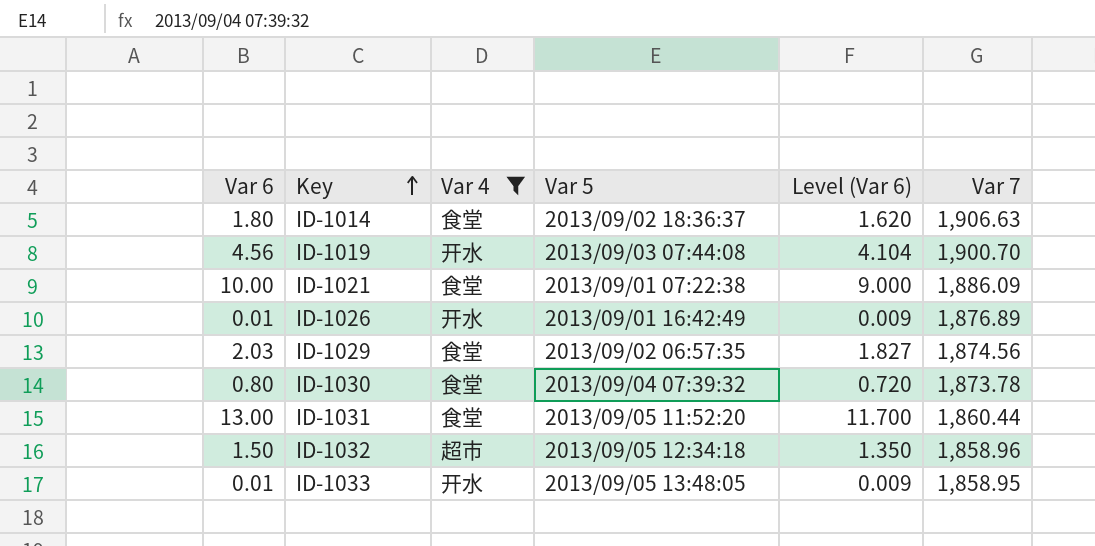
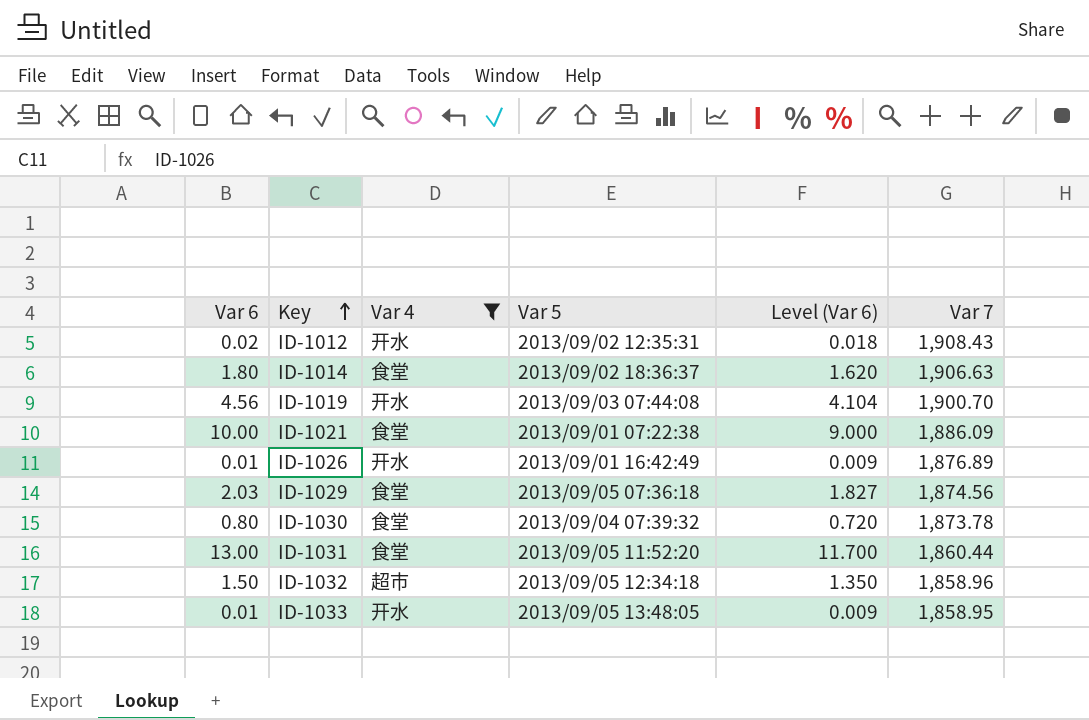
row ID-1012: none -> 0.02 | 开水 | 2013/09/02 12:35:31 | 0.018 | 1,908.43
ID-1029 | Var 5: 2013/09/02 06:57:35 -> 2013/09/05 07:36:18

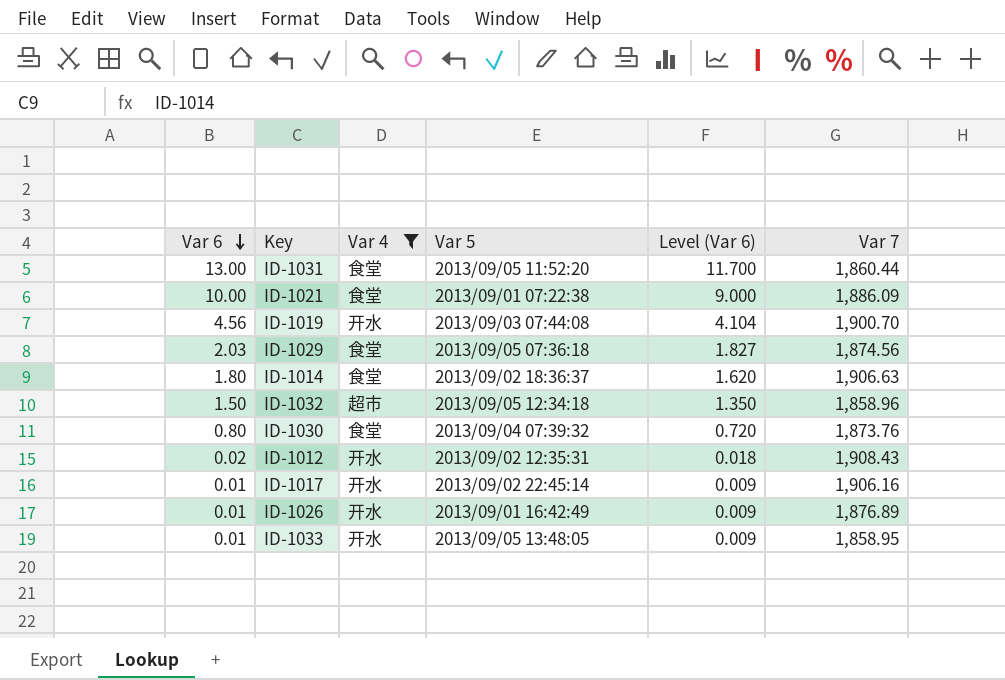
row order: Key ascending -> Var 6 descending
ID-1030 | Var 7: 1,873.78 -> 1,873.76
row ID-1017: none -> 0.01 | 开水 | 2013/09/02 22:45:14 | 0.009 | 1,906.16

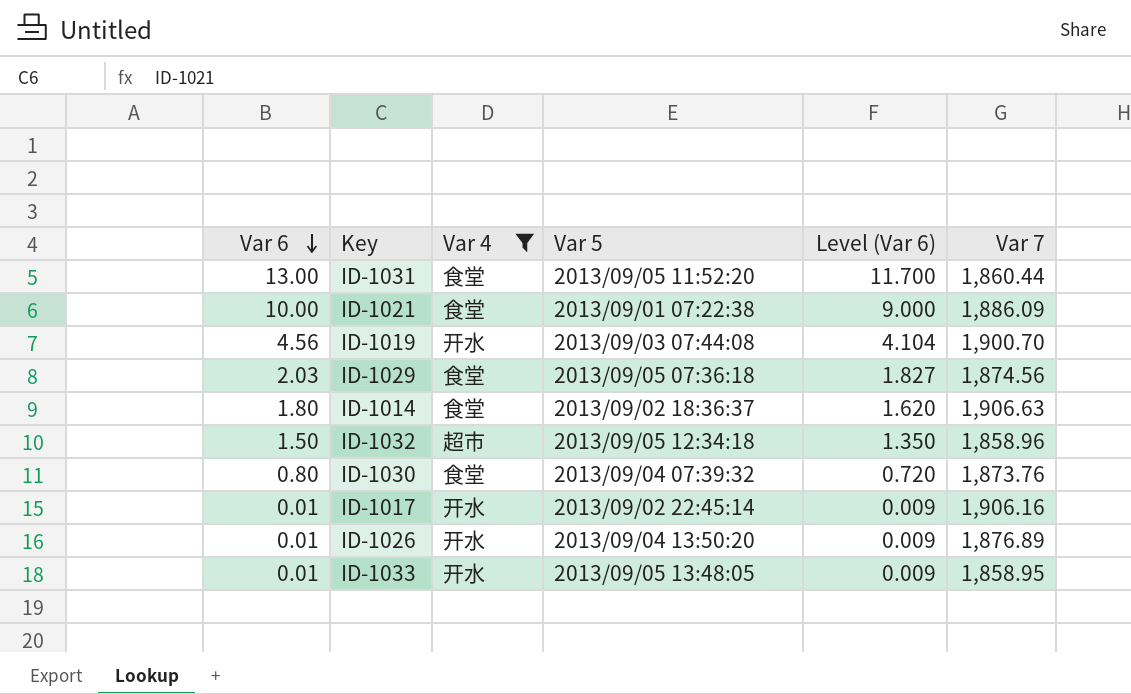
row ID-1012: 0.02 | 开水 | 2013/09/02 12:35:31 | 0.018 | 1,908.43 -> none
ID-1026 | Var 5: 2013/09/01 16:42:49 -> 2013/09/04 13:50:20

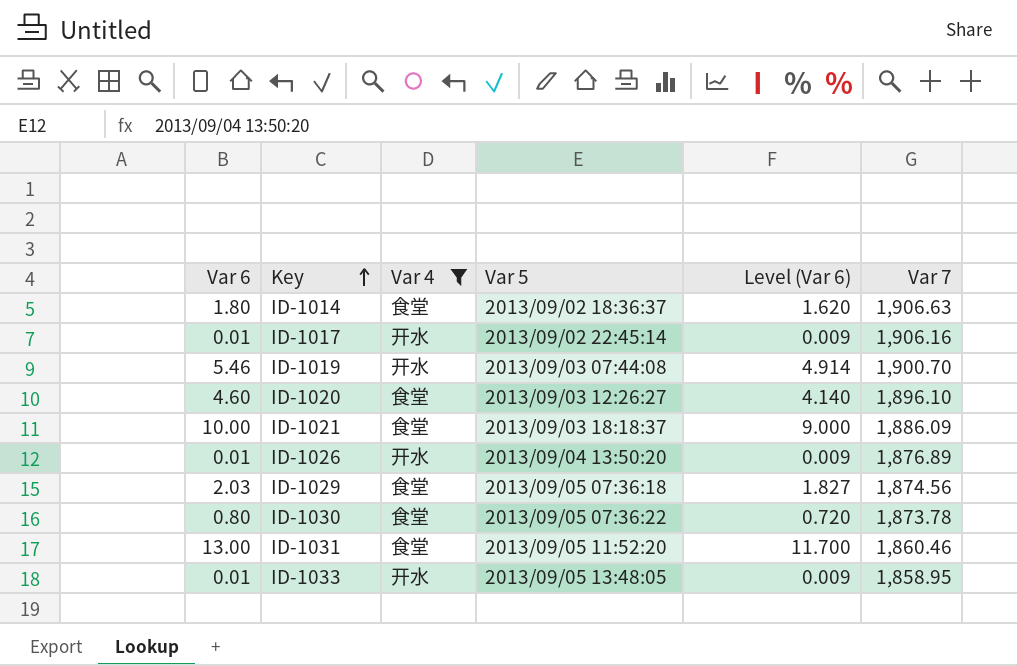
row order: Var 6 descending -> Key ascending
row ID-1032: 1.50 | 超市 | 2013/09/05 12:34:18 | 1.350 | 1,858.96 -> none
ID-1019 | Var 6: 4.56 -> 5.46
ID-1019 | Level (Var 6): 4.104 -> 4.914
row ID-1020: none -> 4.60 | 食堂 | 2013/09/03 12:26:27 | 4.140 | 1,896.10
ID-1021 | Var 5: 2013/09/01 07:22:38 -> 2013/09/03 18:18:37
ID-1030 | Var 5: 2013/09/04 07:39:32 -> 2013/09/05 07:36:22
ID-1030 | Var 7: 1,873.76 -> 1,873.78
ID-1031 | Var 7: 1,860.44 -> 1,860.46

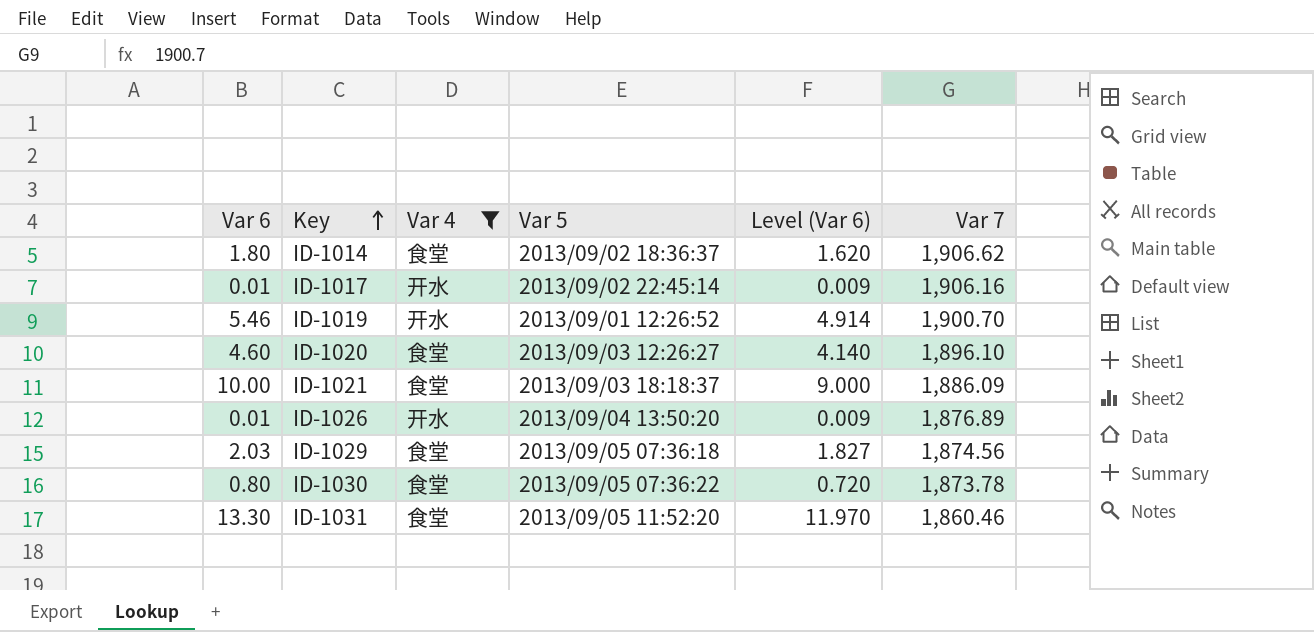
row ID-1033: 0.01 | 开水 | 2013/09/05 13:48:05 | 0.009 | 1,858.95 -> none
ID-1014 | Var 7: 1,906.63 -> 1,906.62
ID-1019 | Var 5: 2013/09/03 07:44:08 -> 2013/09/01 12:26:52
ID-1031 | Var 6: 13.00 -> 13.30
ID-1031 | Level (Var 6): 11.700 -> 11.970

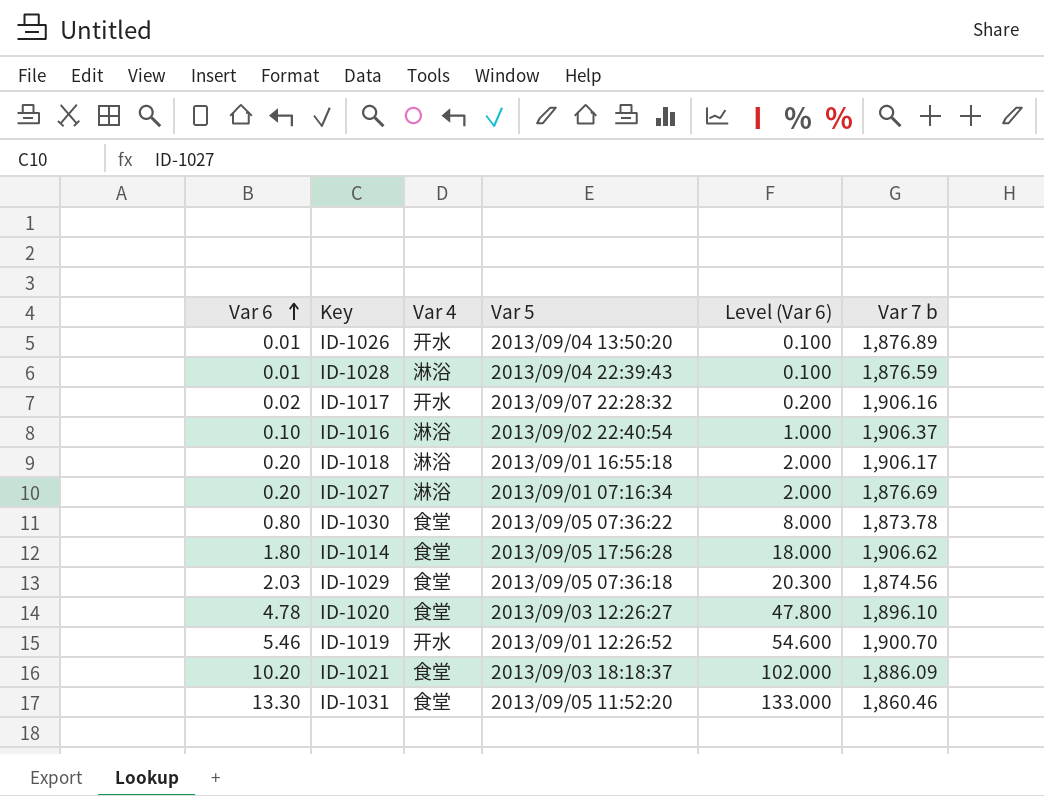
filter: Var 4 != 淋浴 -> none
row order: Key ascending -> Var 6 ascending
column Level (Var 6) | formula: [Var 6] * 0.9 -> [Var 6] * 10
column name: Var 7 -> Var 7 b
ID-1017 | Var 6: 0.01 -> 0.02
ID-1017 | Var 5: 2013/09/02 22:45:14 -> 2013/09/07 22:28:32
ID-1014 | Var 5: 2013/09/02 18:36:37 -> 2013/09/05 17:56:28
ID-1020 | Var 6: 4.60 -> 4.78
ID-1021 | Var 6: 10.00 -> 10.20

